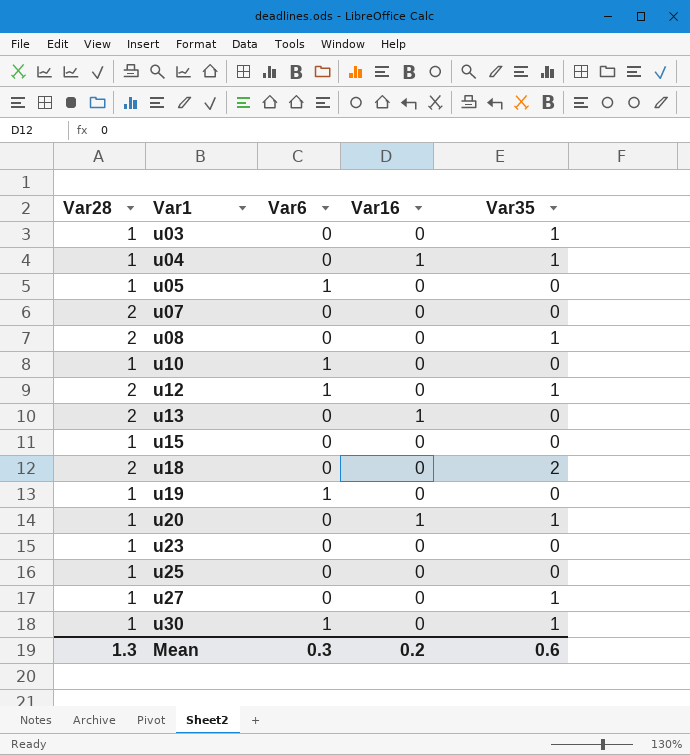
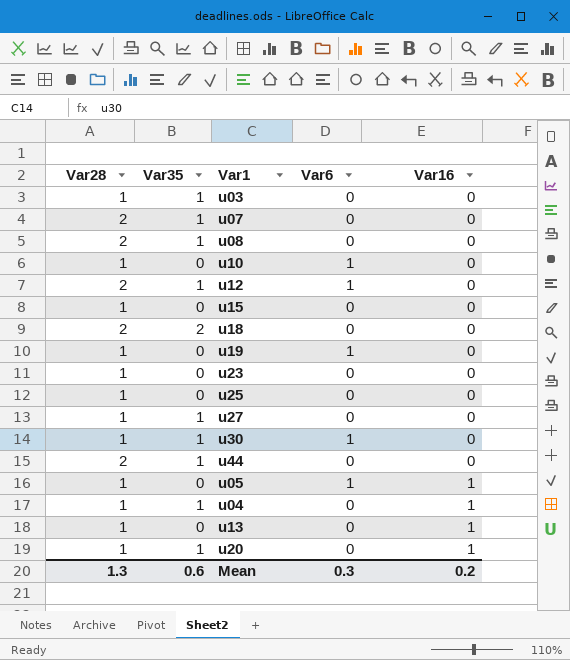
row order: Var1 ascending -> Var16 ascending
column Var35 | position: 5 -> 2
u07 | Var35: 0 -> 1
row u44: none -> 2 | 1 | 0 | 0
u05 | Var16: 0 -> 1
u13 | Var28: 2 -> 1

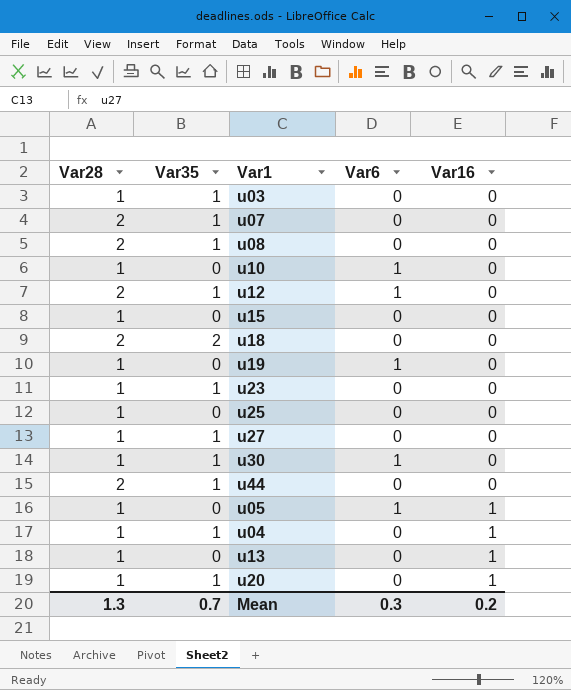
u23 | Var35: 0 -> 1
Mean | Var35: 0.6 -> 0.7

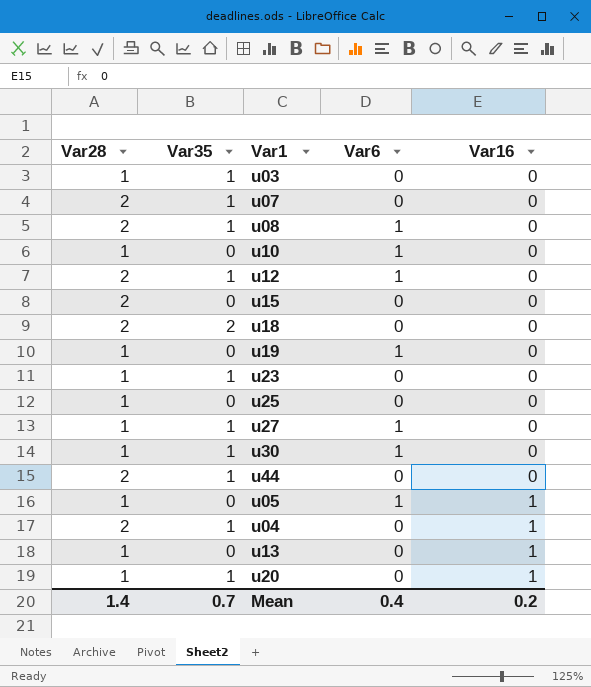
u08 | Var6: 0 -> 1
u15 | Var28: 1 -> 2
u27 | Var6: 0 -> 1
u04 | Var28: 1 -> 2
Mean | Var28: 1.3 -> 1.4
Mean | Var6: 0.3 -> 0.4

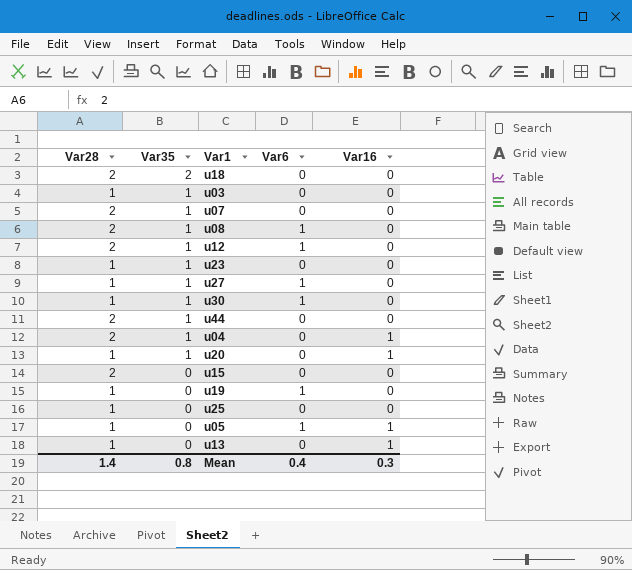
row order: Var16 ascending -> Var35 descending
row u10: 1 | 0 | 1 | 0 -> none
Mean | Var35: 0.7 -> 0.8
Mean | Var16: 0.2 -> 0.3

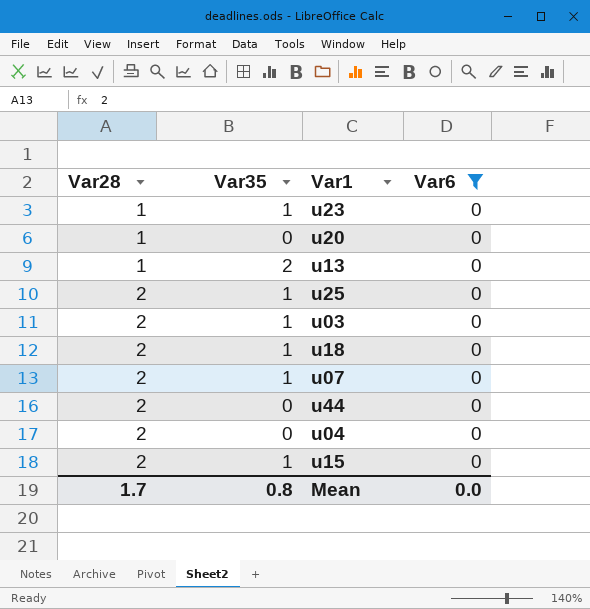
filter: none -> Var6 = 0
row order: Var35 descending -> Var28 ascending
column Var16 | position: 5 -> none
u20 | Var35: 1 -> 0
u13 | Var35: 0 -> 2
u25 | Var28: 1 -> 2
u25 | Var35: 0 -> 1
u03 | Var28: 1 -> 2
u18 | Var35: 2 -> 1
u44 | Var35: 1 -> 0
u04 | Var35: 1 -> 0
u15 | Var35: 0 -> 1
Mean | Var28: 1.4 -> 1.7
Mean | Var6: 0.4 -> 0.0

